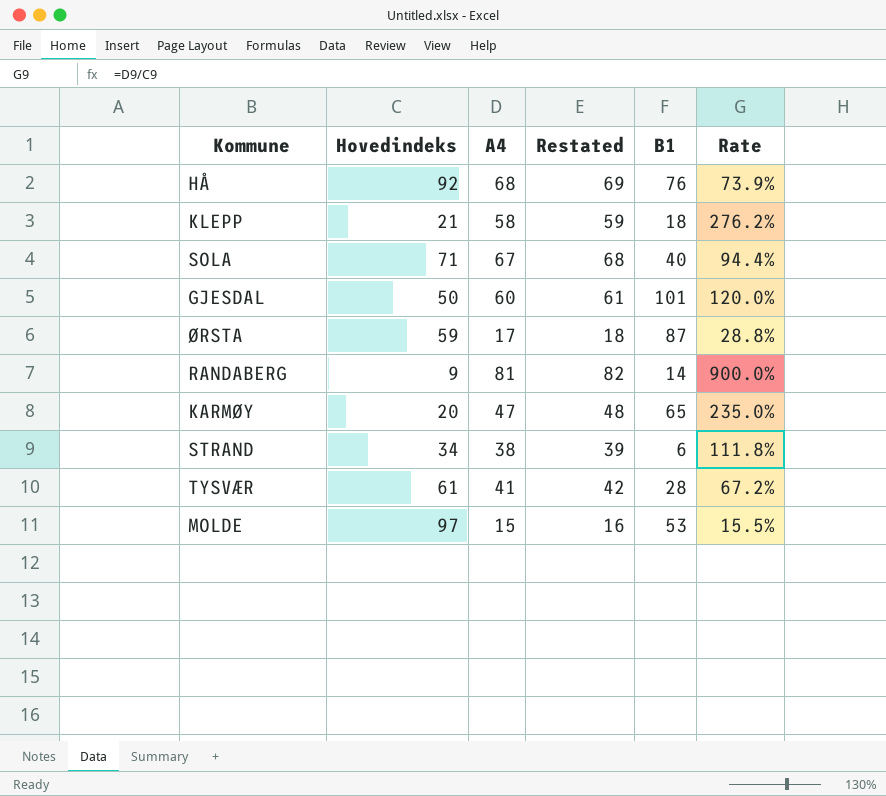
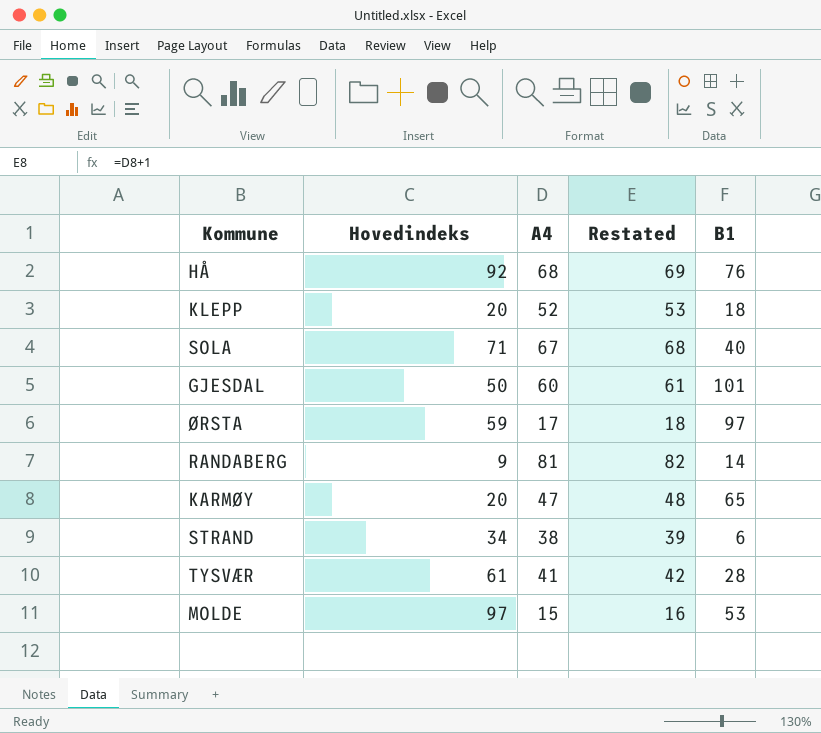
column Rate | formula: [A4] / [Hovedindeks] -> none
KLEPP | Hovedindeks: 21 -> 20
KLEPP | A4: 58 -> 52
KLEPP | Restated: 59 -> 53
ØRSTA | B1: 87 -> 97

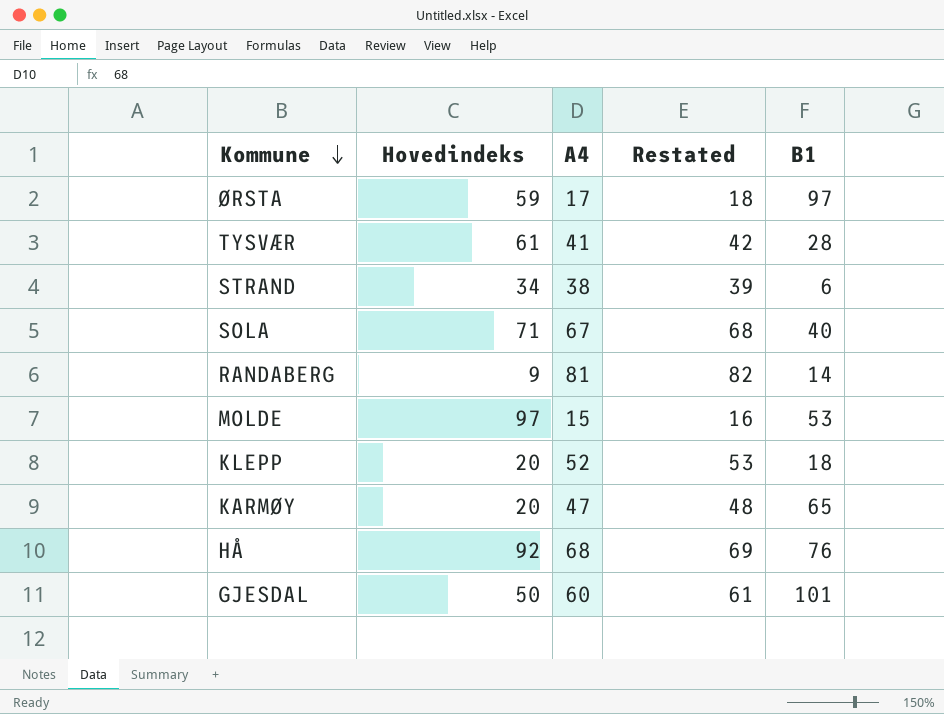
row order: none -> Kommune descending

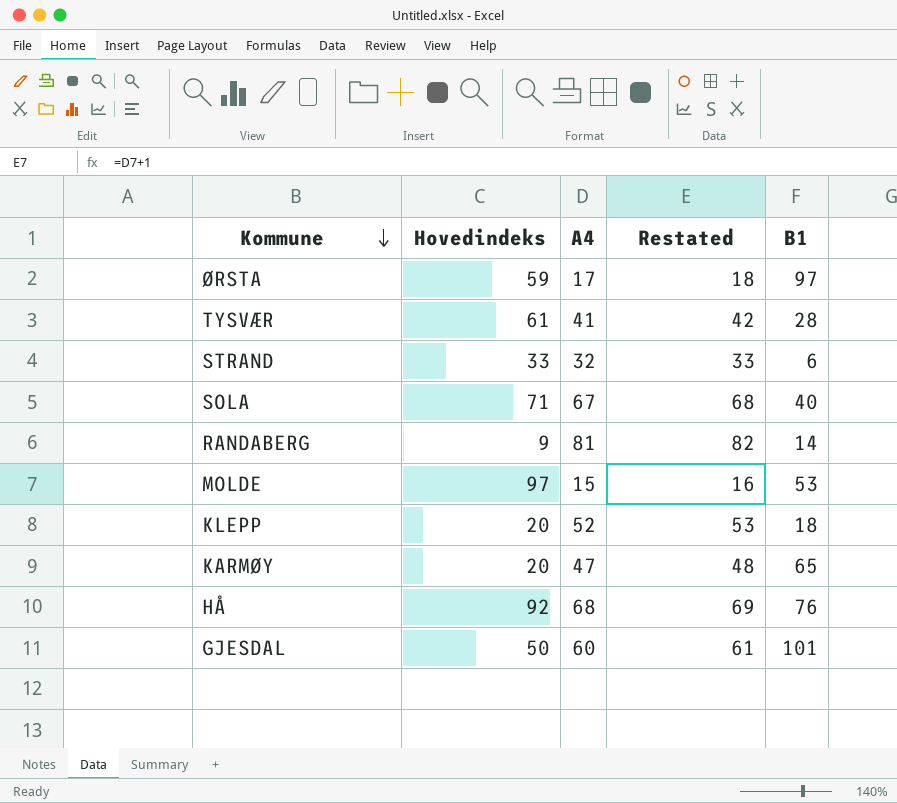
STRAND | Hovedindeks: 34 -> 33
STRAND | A4: 38 -> 32
STRAND | Restated: 39 -> 33

